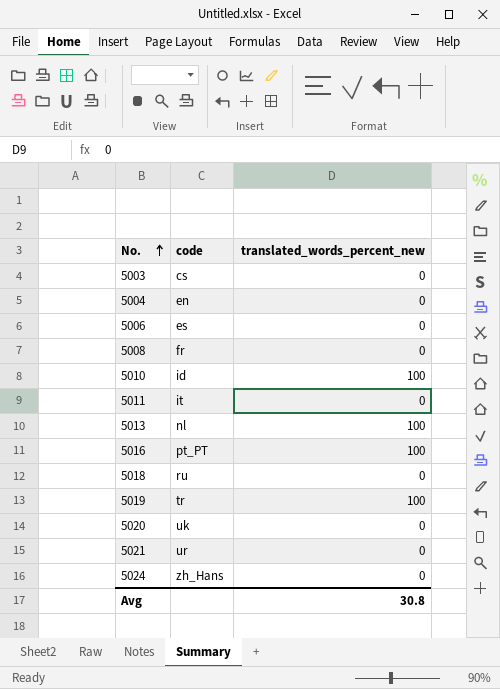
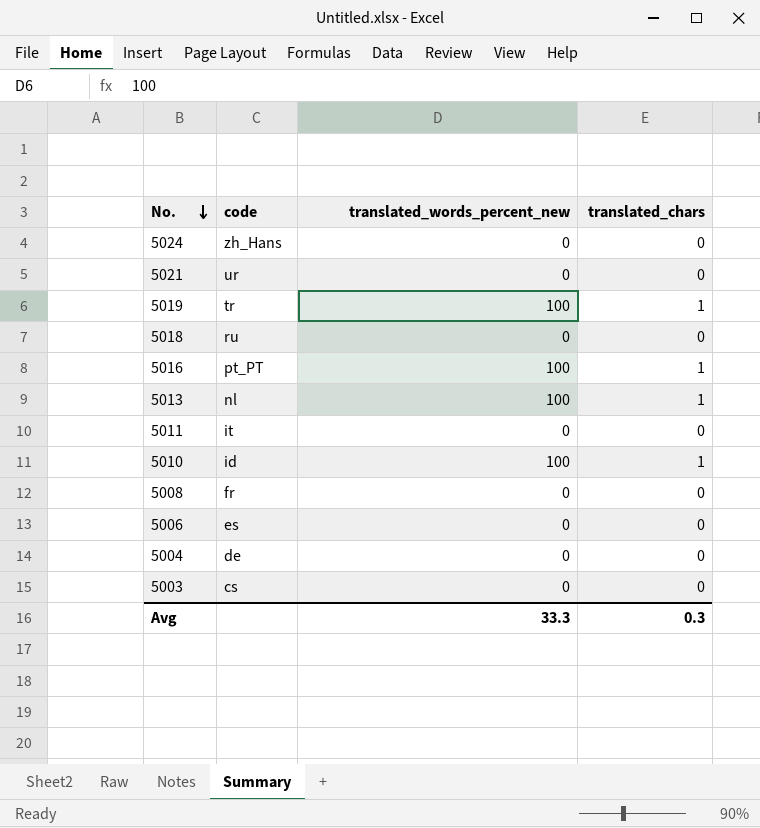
row order: No. ascending -> No. descending
column translated_chars | position: none -> 4
row 5020: uk | 0 -> none
5004 | code: en -> de
Avg | translated_words_percent_new: 30.8 -> 33.3

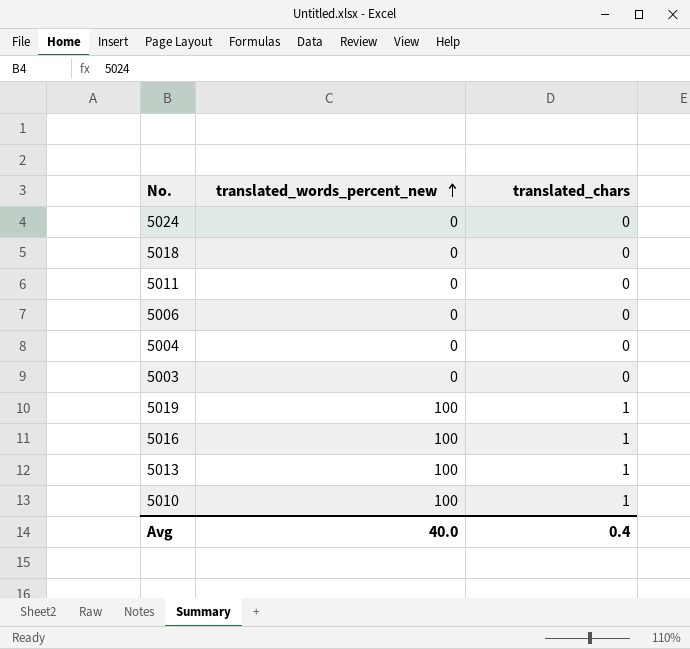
row order: No. descending -> translated_words_percent_new ascending
column code | position: 2 -> none
row 5021: ur | 0 | 0 -> none
row 5008: fr | 0 | 0 -> none
Avg | translated_words_percent_new: 33.3 -> 40.0
Avg | translated_chars: 0.3 -> 0.4

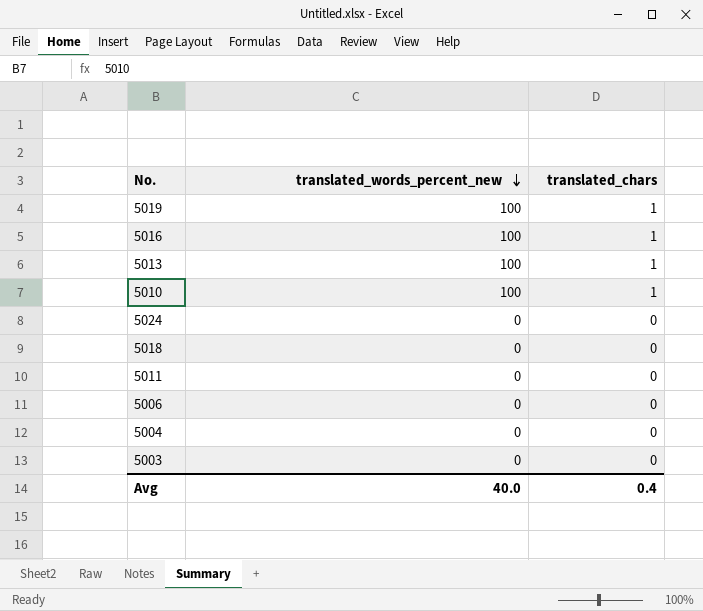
row order: translated_words_percent_new ascending -> translated_words_percent_new descending

